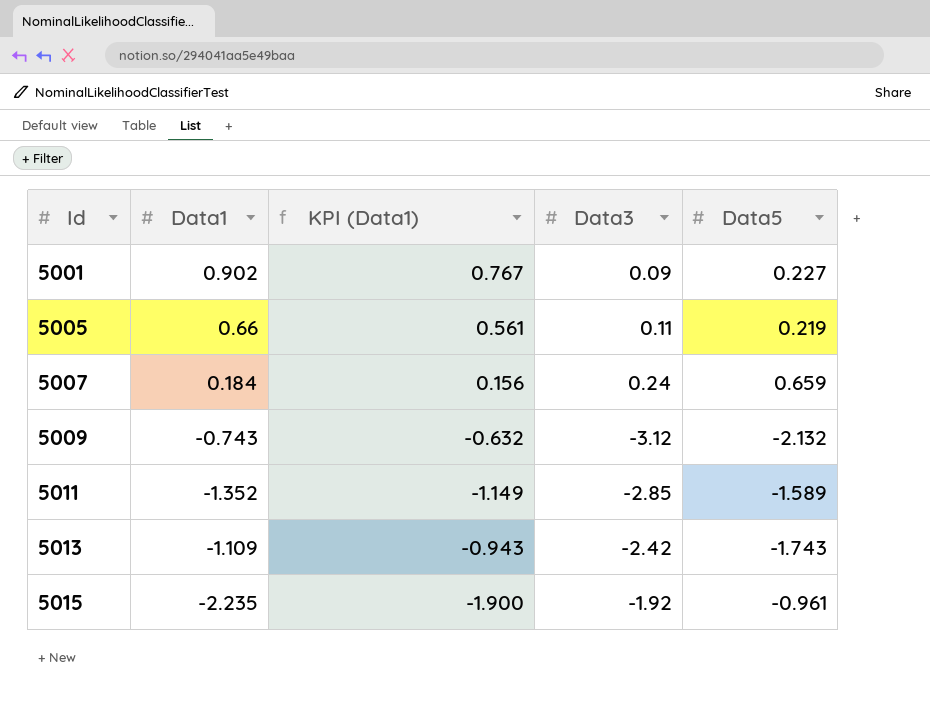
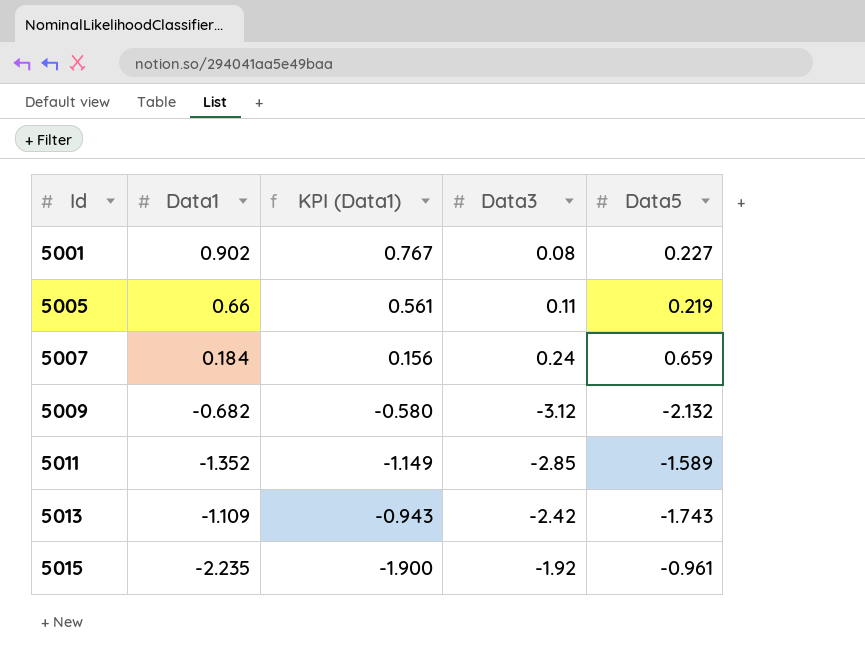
5001 | Data3: 0.09 -> 0.08
5009 | Data1: -0.743 -> -0.682
5009 | KPI (Data1): -0.632 -> -0.580

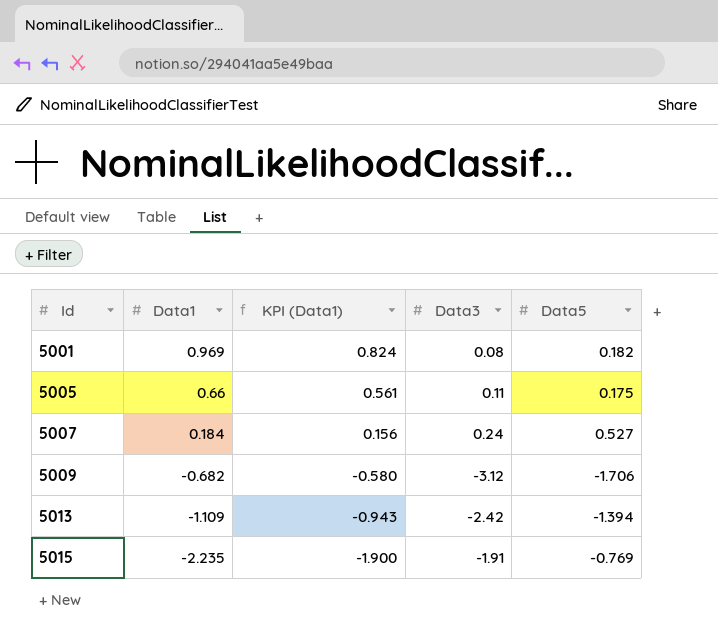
row 5011: -1.352 | -1.149 | -2.85 | -1.589 -> none
5001 | Data1: 0.902 -> 0.969
5001 | KPI (Data1): 0.767 -> 0.824
5001 | Data5: 0.227 -> 0.182
5005 | Data5: 0.219 -> 0.175
5007 | Data5: 0.659 -> 0.527
5009 | Data5: -2.132 -> -1.706
5013 | Data5: -1.743 -> -1.394
5015 | Data3: -1.92 -> -1.91
5015 | Data5: -0.961 -> -0.769

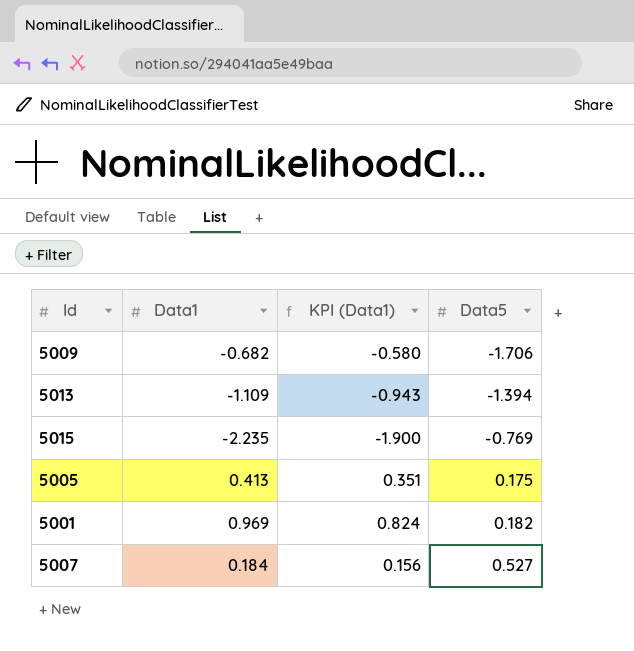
row order: Id ascending -> Data5 ascending
column Data3 | position: 4 -> none
5005 | Data1: 0.66 -> 0.413
5005 | KPI (Data1): 0.561 -> 0.351

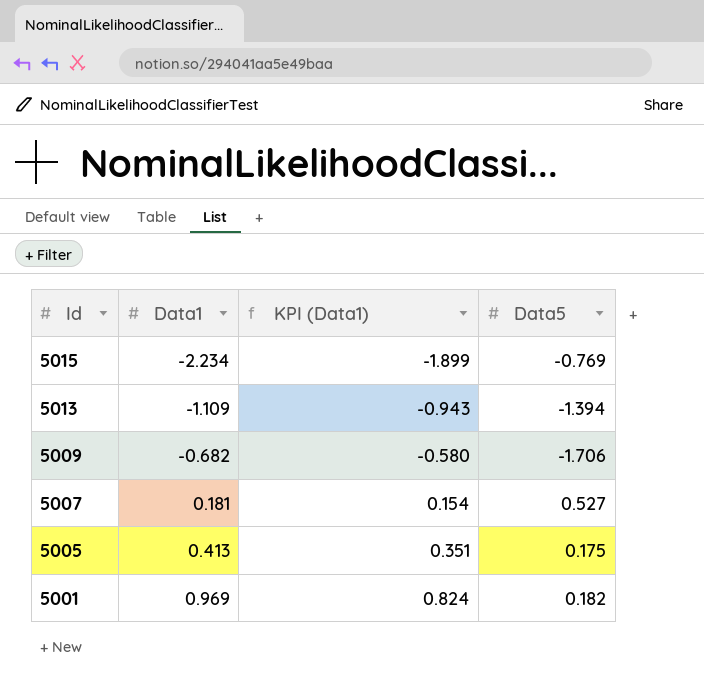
row order: Data5 ascending -> Id descending
5015 | Data1: -2.235 -> -2.234
5015 | KPI (Data1): -1.900 -> -1.899
5007 | Data1: 0.184 -> 0.181
5007 | KPI (Data1): 0.156 -> 0.154

